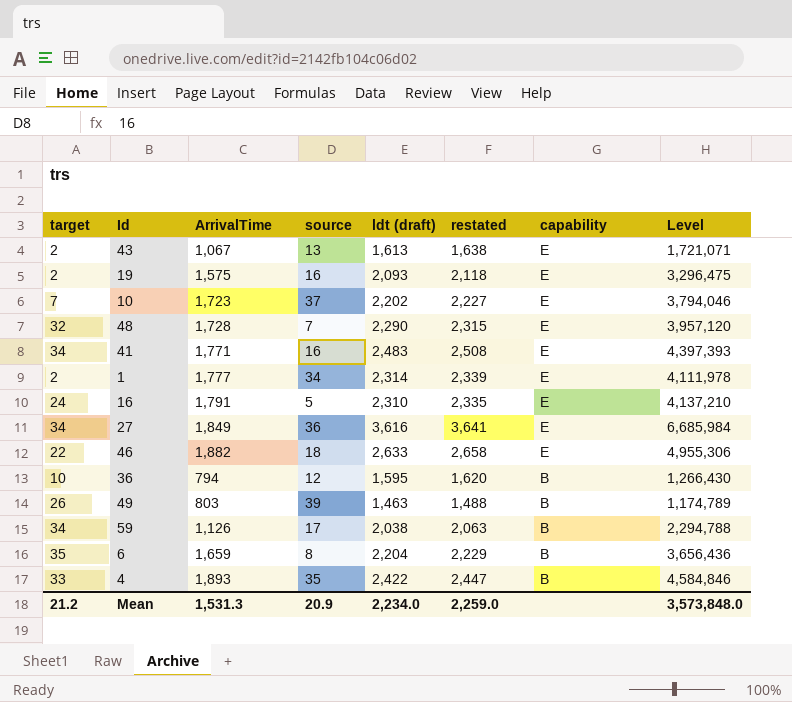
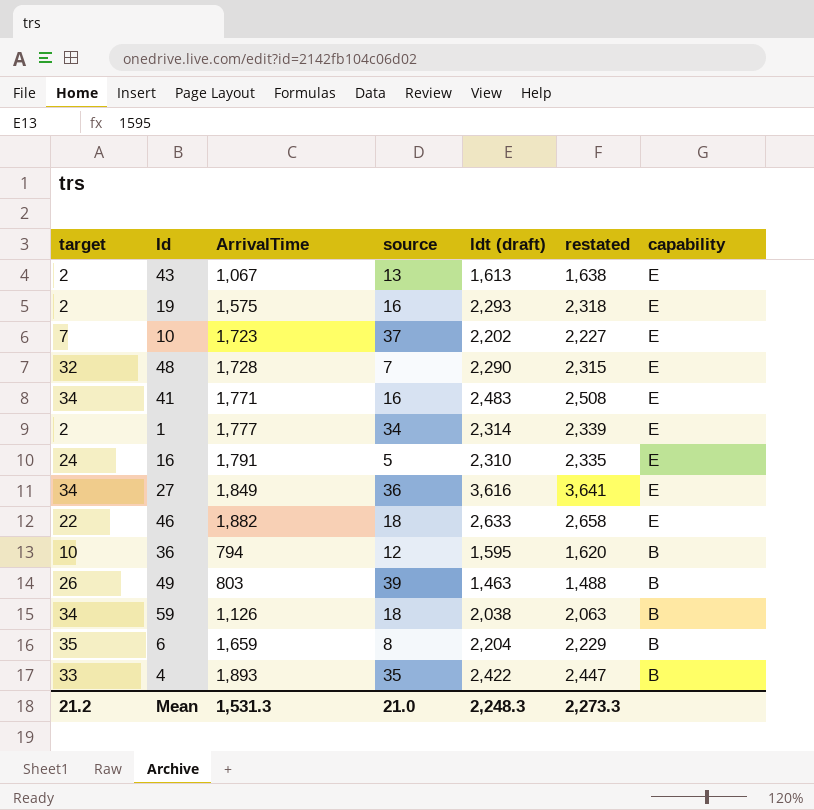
column Level | formula: [ArrivalTime] * [ldt (draft)] -> none
19 | ldt (draft): 2,093 -> 2,293
19 | restated: 2,118 -> 2,318
59 | source: 17 -> 18
Mean | source: 20.9 -> 21.0
Mean | ldt (draft): 2,234.0 -> 2,248.3
Mean | restated: 2,259.0 -> 2,273.3

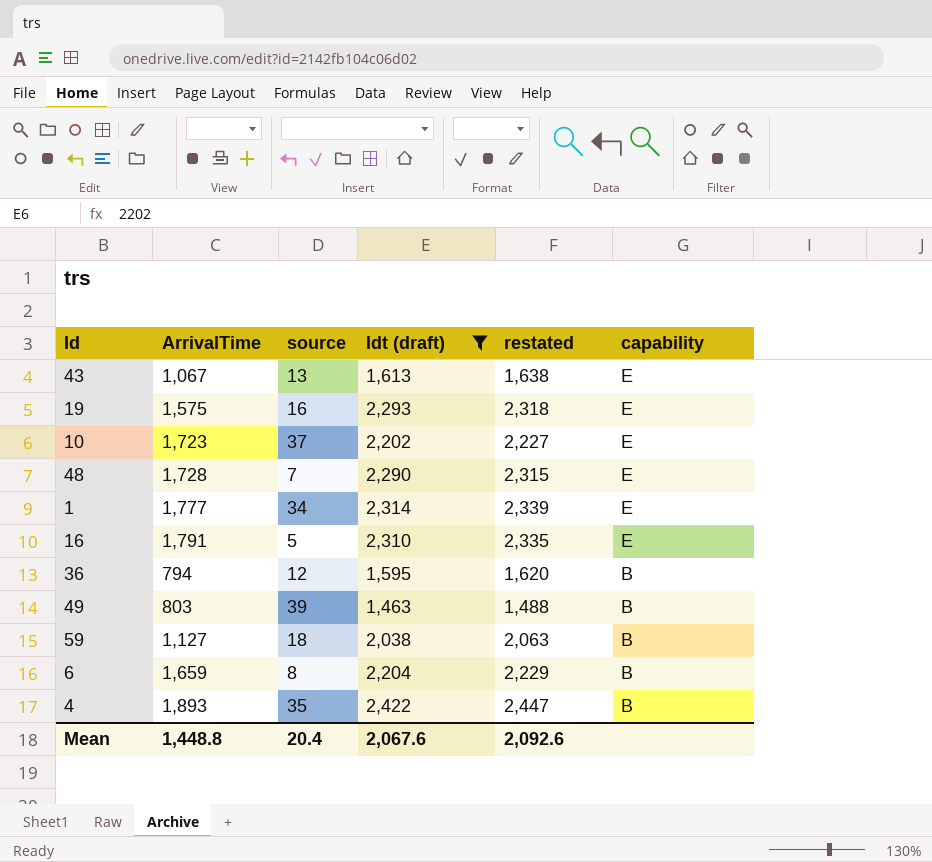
filter: none -> ldt (draft) <= 2,422
column target | position: 1 -> none
59 | ArrivalTime: 1,126 -> 1,127
Mean | ArrivalTime: 1,531.3 -> 1,448.8
Mean | source: 21.0 -> 20.4
Mean | ldt (draft): 2,248.3 -> 2,067.6
Mean | restated: 2,273.3 -> 2,092.6

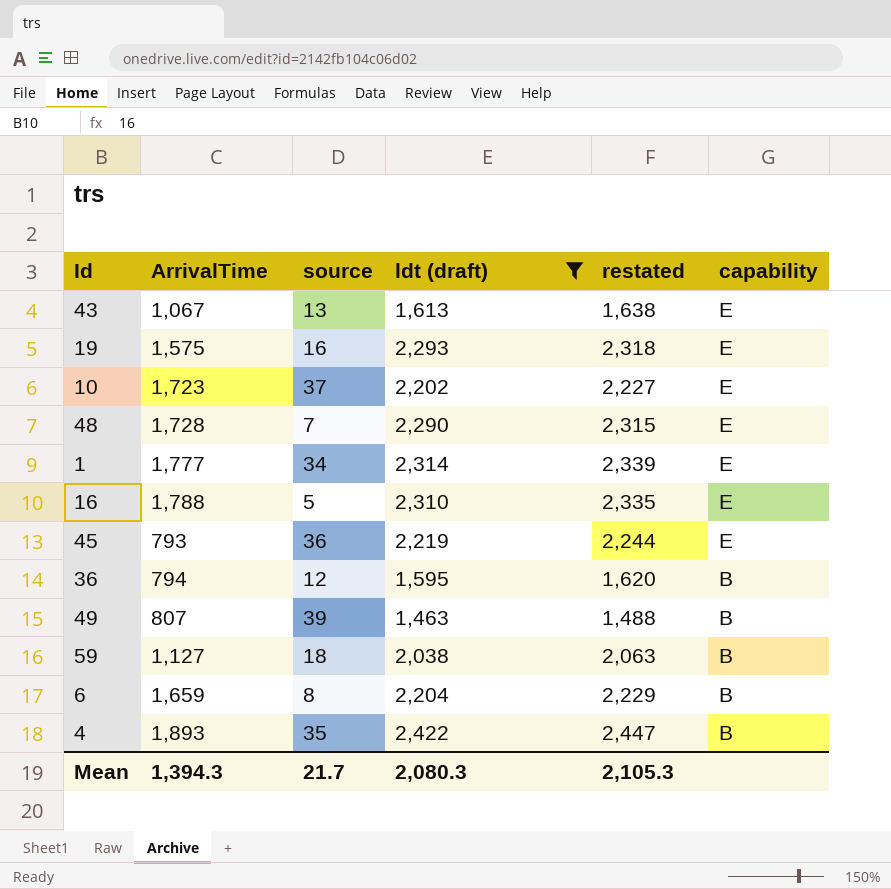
16 | ArrivalTime: 1,791 -> 1,788
row 45: none -> 793 | 36 | 2,219 | 2,244 | E
49 | ArrivalTime: 803 -> 807
Mean | ArrivalTime: 1,448.8 -> 1,394.3
Mean | source: 20.4 -> 21.7
Mean | ldt (draft): 2,067.6 -> 2,080.3
Mean | restated: 2,092.6 -> 2,105.3

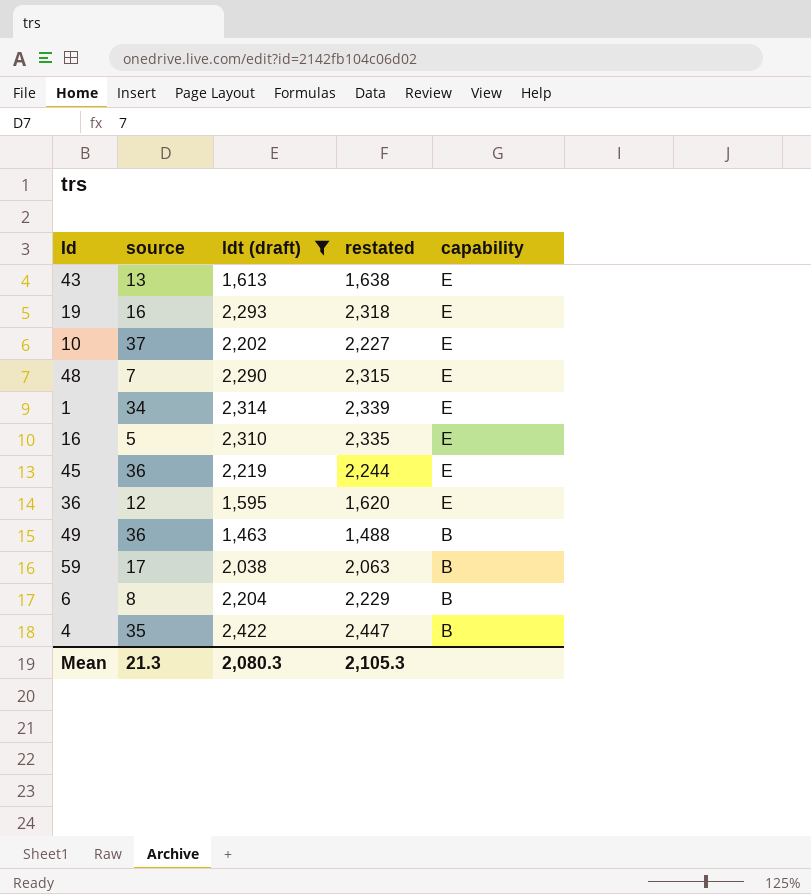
column ArrivalTime | position: 2 -> none
36 | capability: B -> E
49 | source: 39 -> 36
59 | source: 18 -> 17
Mean | source: 21.7 -> 21.3

